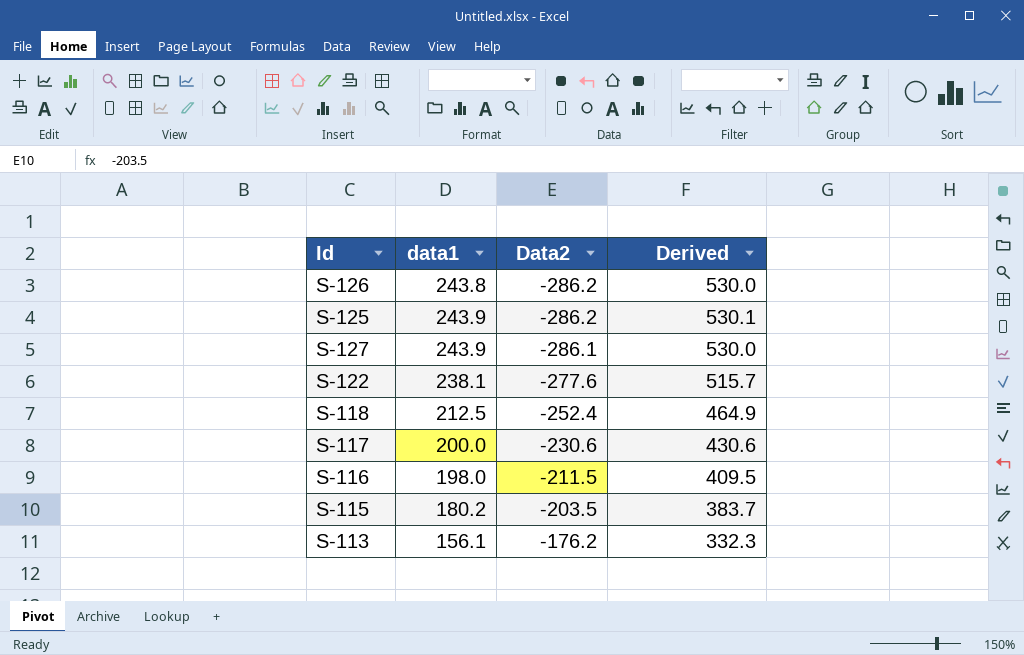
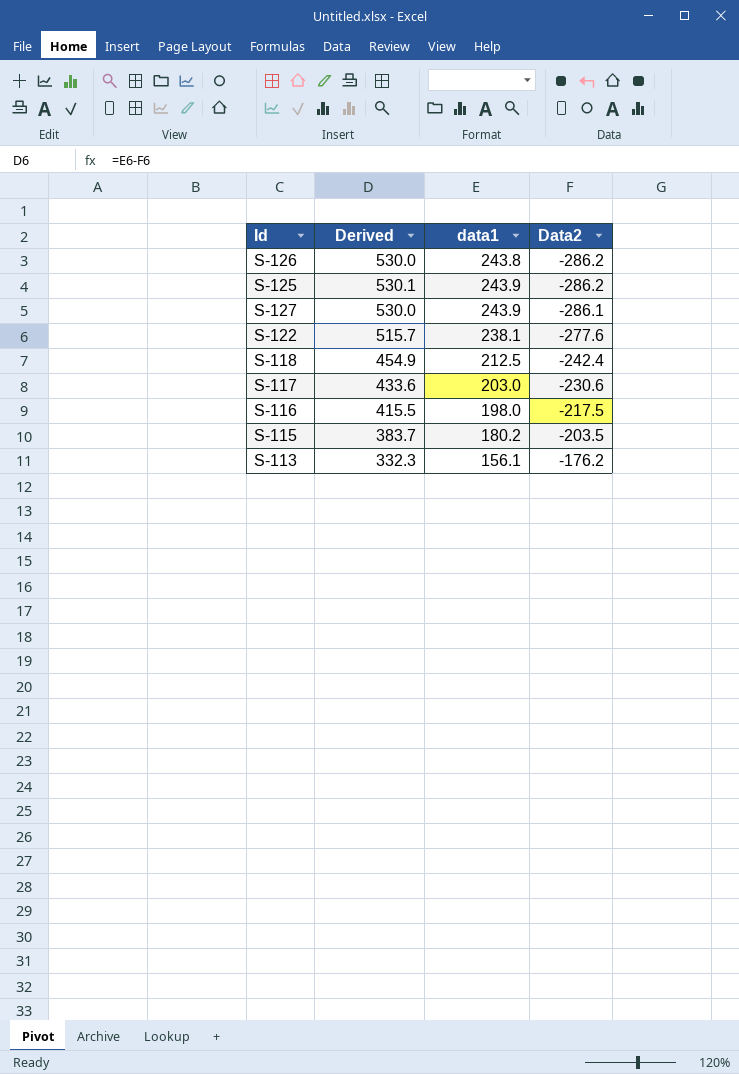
column Derived | position: 4 -> 2
S-118 | Derived: 464.9 -> 454.9
S-118 | Data2: -252.4 -> -242.4
S-117 | Derived: 430.6 -> 433.6
S-117 | data1: 200.0 -> 203.0
S-116 | Derived: 409.5 -> 415.5
S-116 | Data2: -211.5 -> -217.5

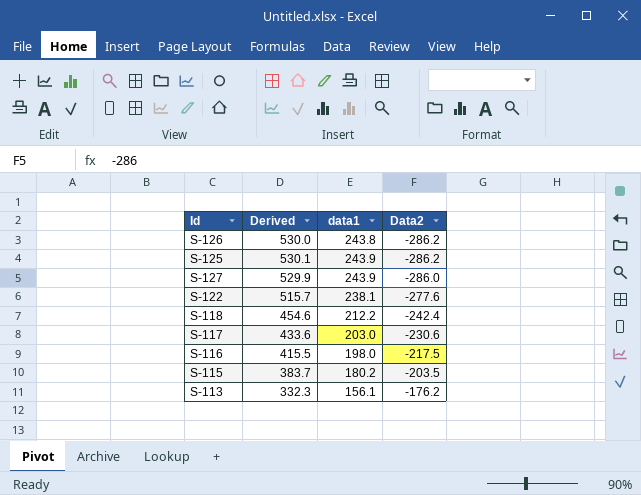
S-127 | Derived: 530.0 -> 529.9
S-127 | Data2: -286.1 -> -286.0
S-118 | Derived: 454.9 -> 454.6
S-118 | data1: 212.5 -> 212.2

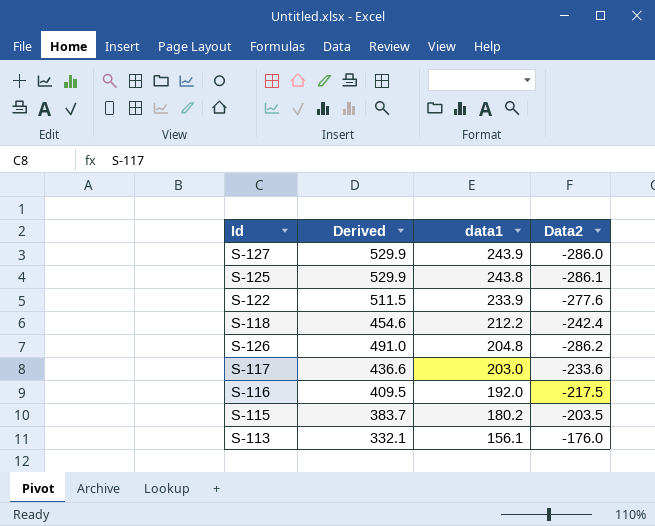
row order: Data2 ascending -> data1 descending
S-125 | Derived: 530.1 -> 529.9
S-125 | data1: 243.9 -> 243.8
S-125 | Data2: -286.2 -> -286.1
S-122 | Derived: 515.7 -> 511.5
S-122 | data1: 238.1 -> 233.9
S-126 | Derived: 530.0 -> 491.0
S-126 | data1: 243.8 -> 204.8
S-117 | Derived: 433.6 -> 436.6
S-117 | Data2: -230.6 -> -233.6
S-116 | Derived: 415.5 -> 409.5
S-116 | data1: 198.0 -> 192.0
S-113 | Derived: 332.3 -> 332.1
S-113 | Data2: -176.2 -> -176.0

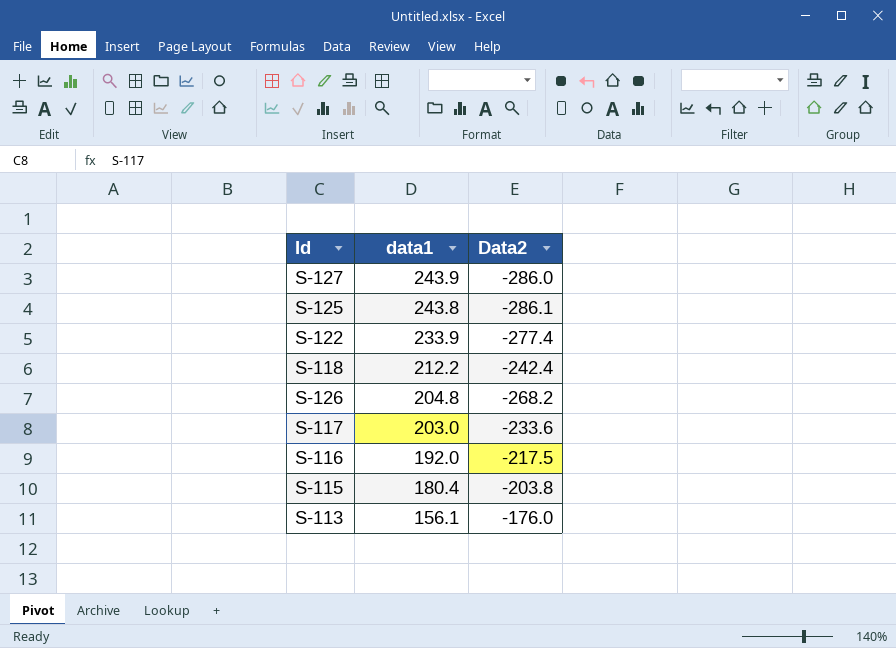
column Derived | formula: [data1] - [Data2] -> none
S-122 | Data2: -277.6 -> -277.4
S-126 | Data2: -286.2 -> -268.2
S-115 | data1: 180.2 -> 180.4
S-115 | Data2: -203.5 -> -203.8

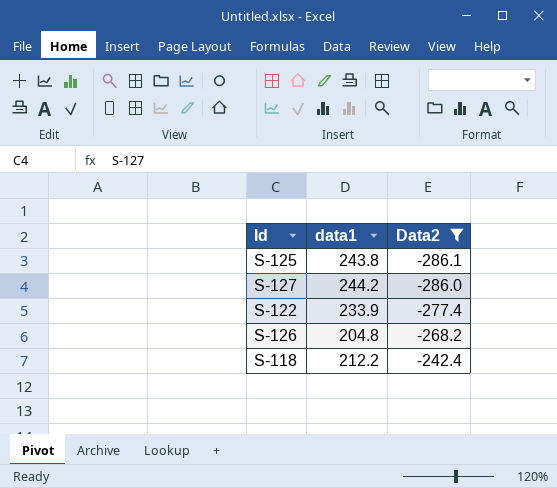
filter: none -> Data2 <= -242.4
row order: data1 descending -> Data2 ascending
S-127 | data1: 243.9 -> 244.2

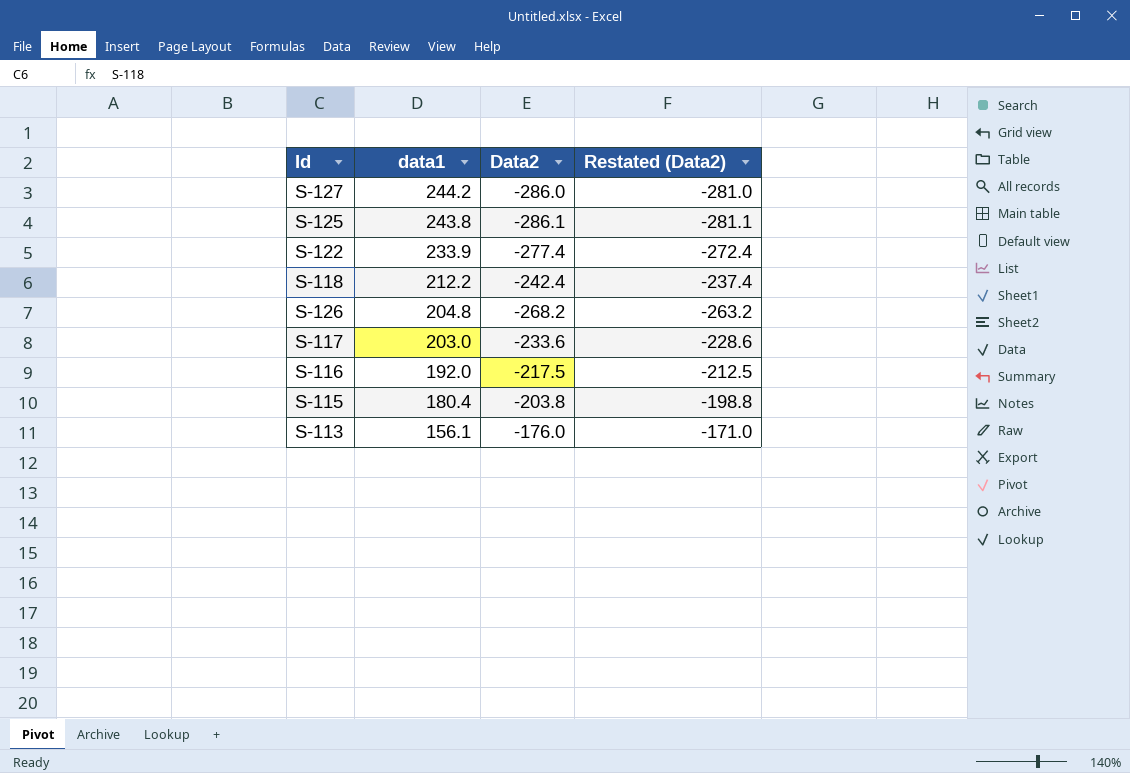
filter: Data2 <= -242.4 -> none
row order: Data2 ascending -> data1 descending
column Restated (Data2) | formula: none -> [Data2] + 5

